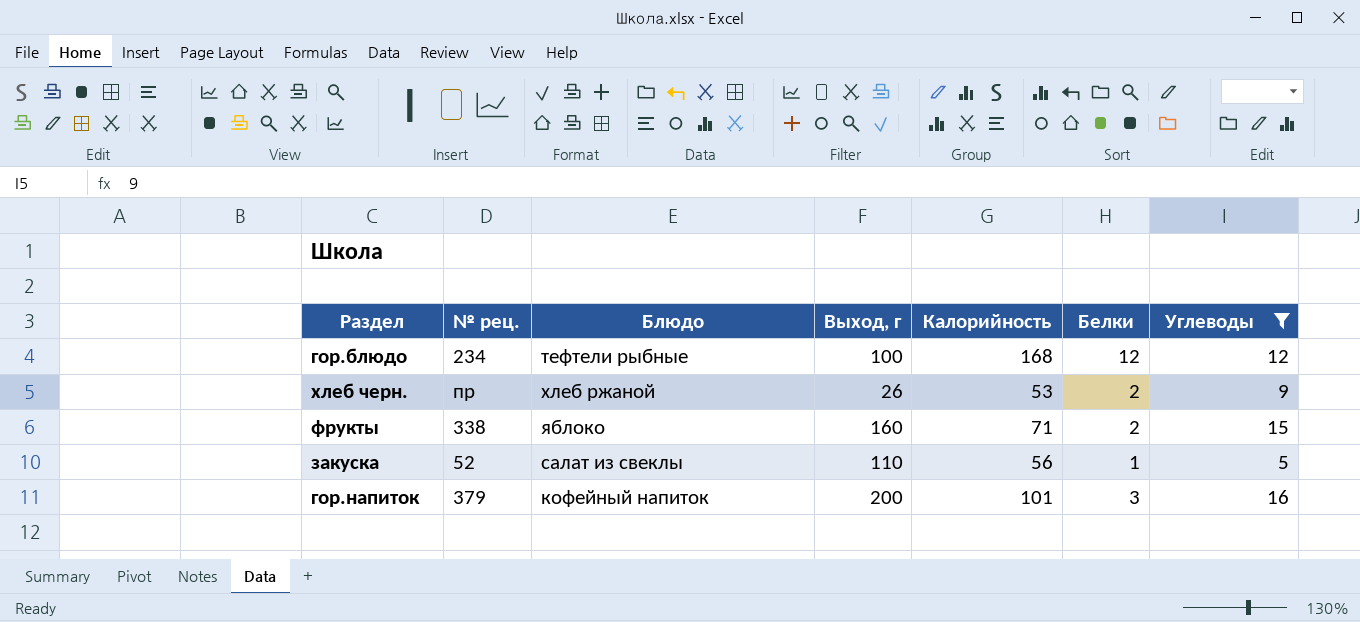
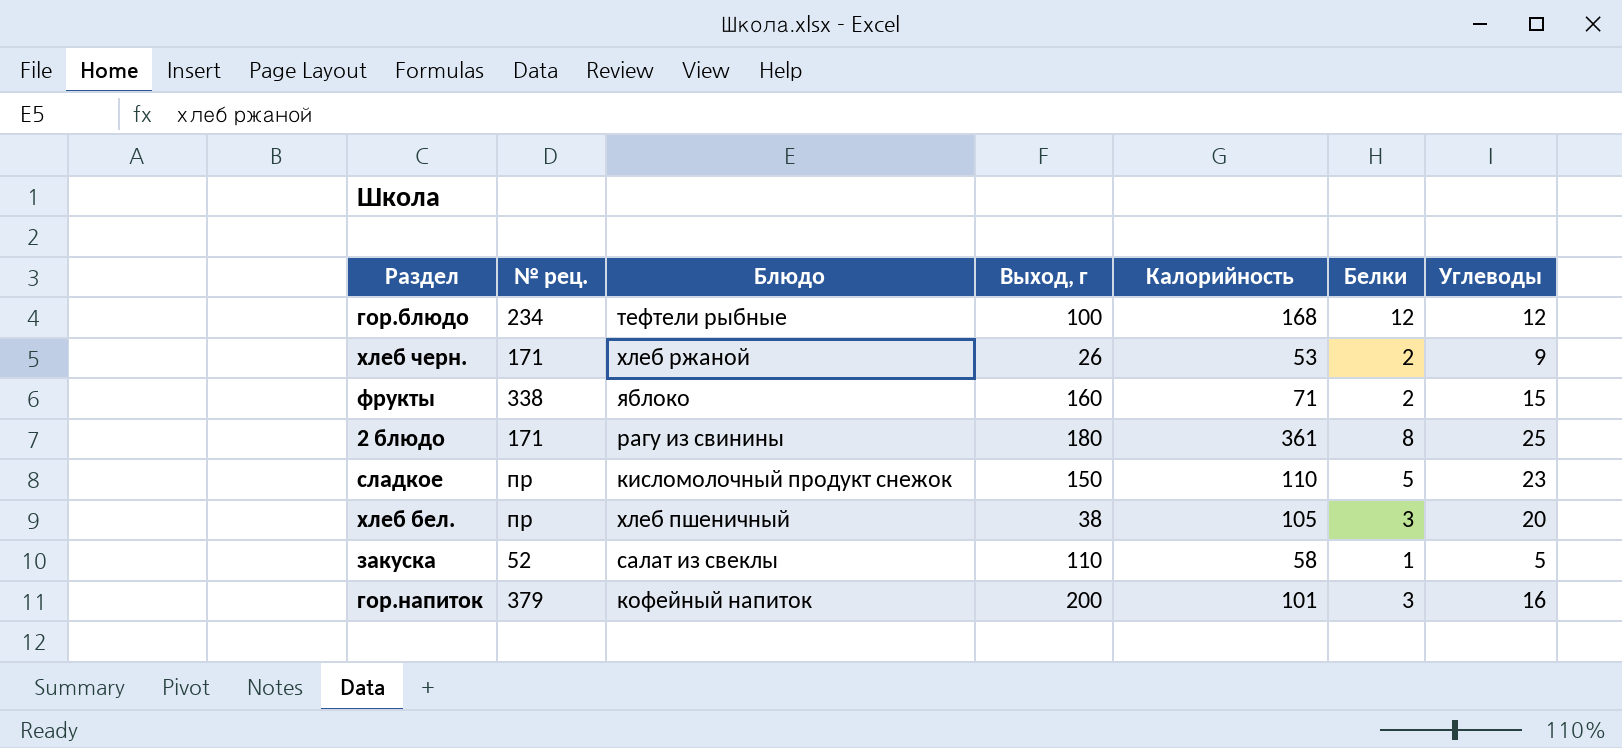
filter: Углеводы <= 16 -> none
хлеб черн. | № рец.: пр -> 171
закуска | Калорийность: 56 -> 58

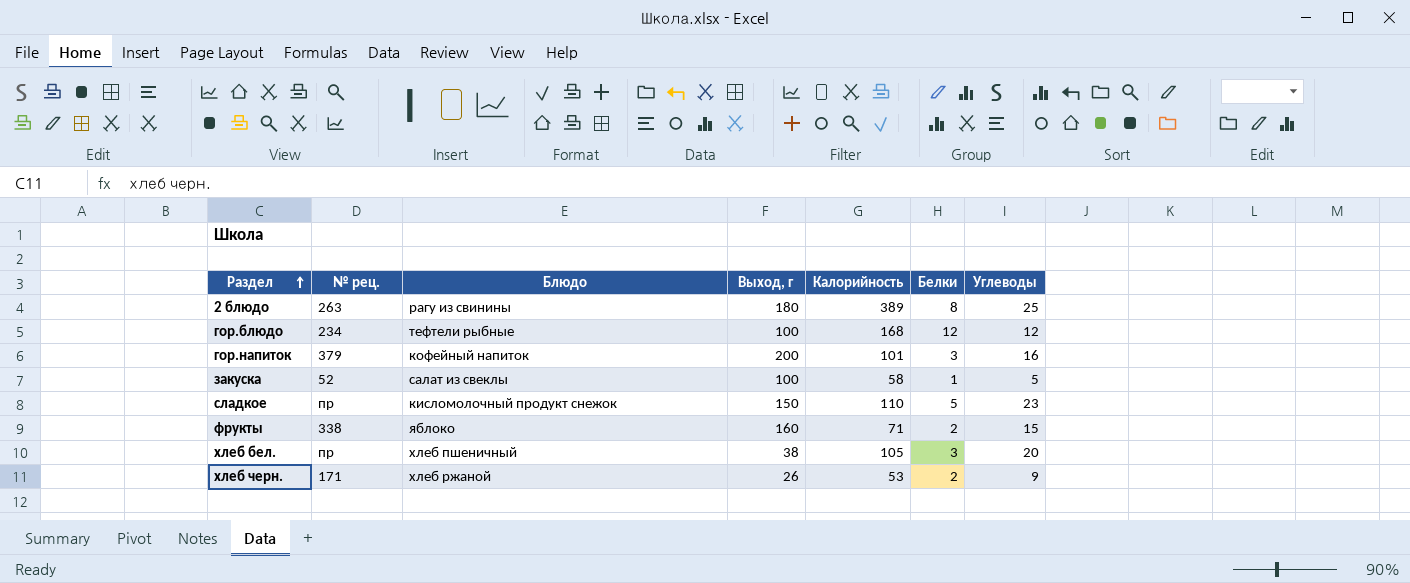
row order: none -> Раздел ascending
2 блюдо | № рец.: 171 -> 263
2 блюдо | Калорийность: 361 -> 389
закуска | Выход, г: 110 -> 100

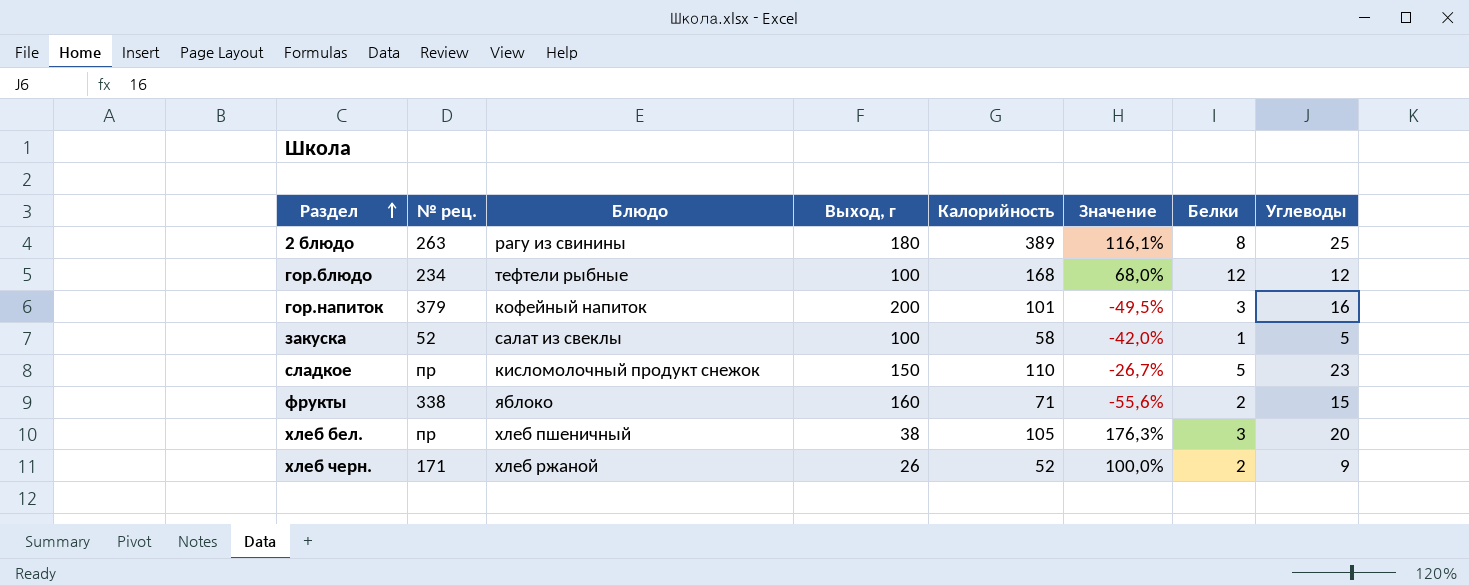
column Значение | formula: none -> ([Калорийность] - [Выход, г]) / [Выход, г]
хлеб черн. | Калорийность: 53 -> 52

